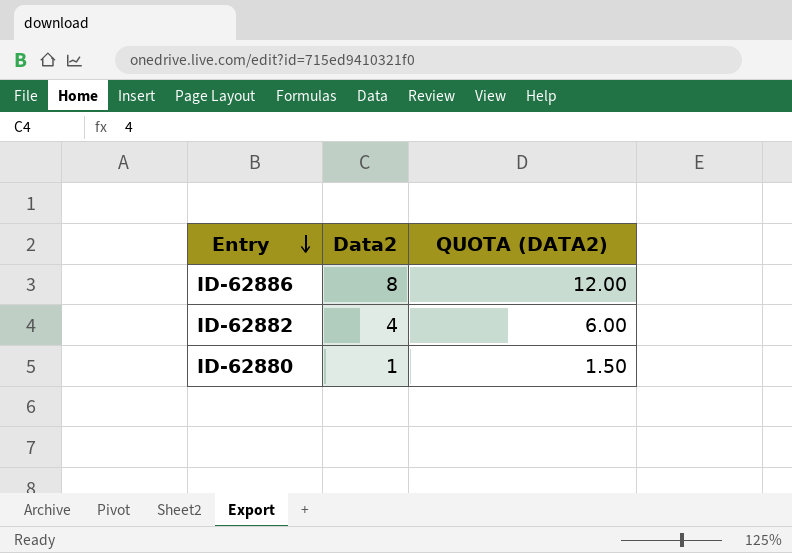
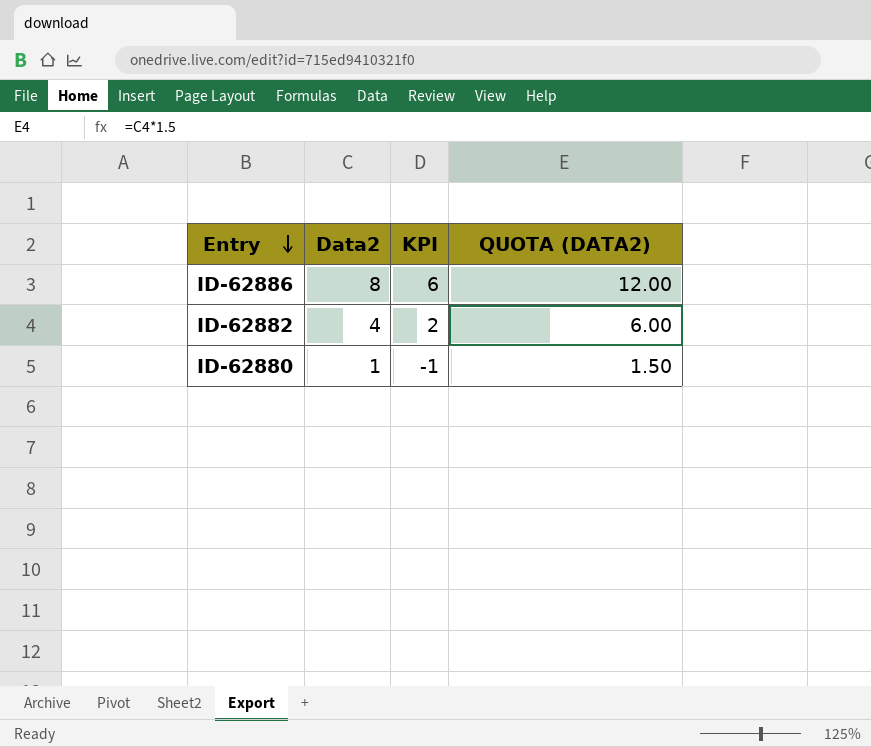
column KPI | formula: none -> [Data2] - 2

